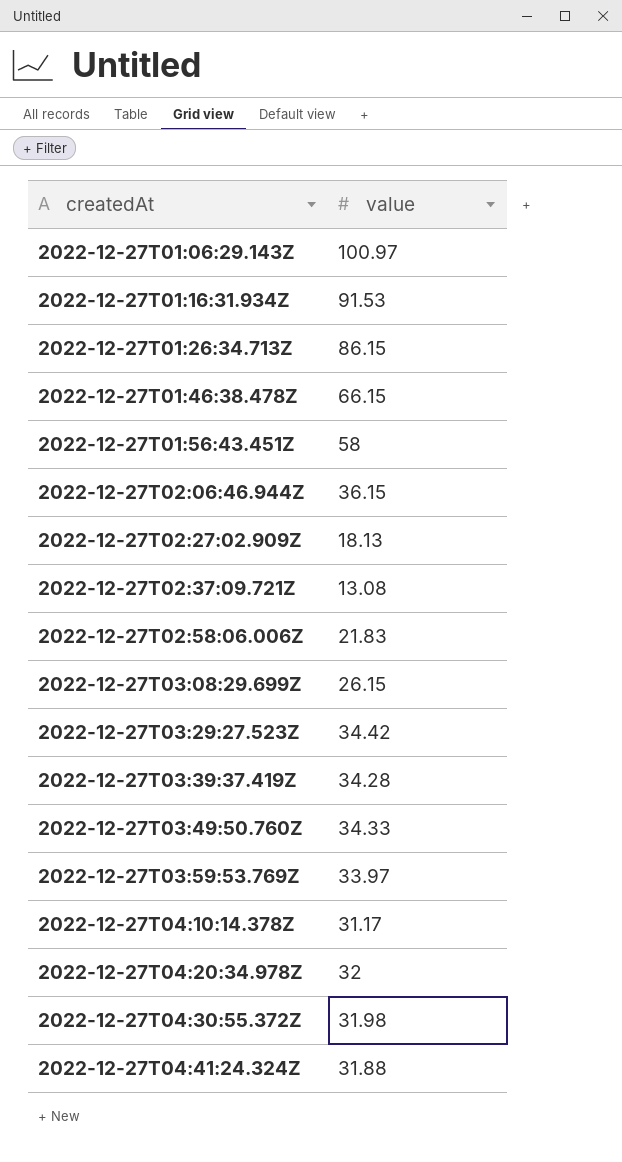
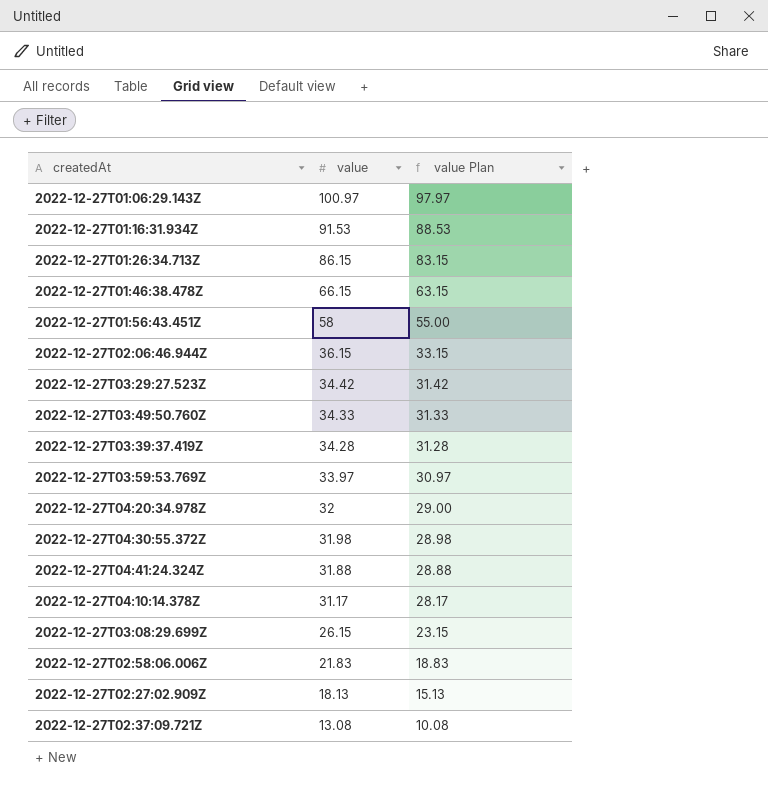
row order: createdAt ascending -> value descending
column value Plan | formula: none -> [value] - 3

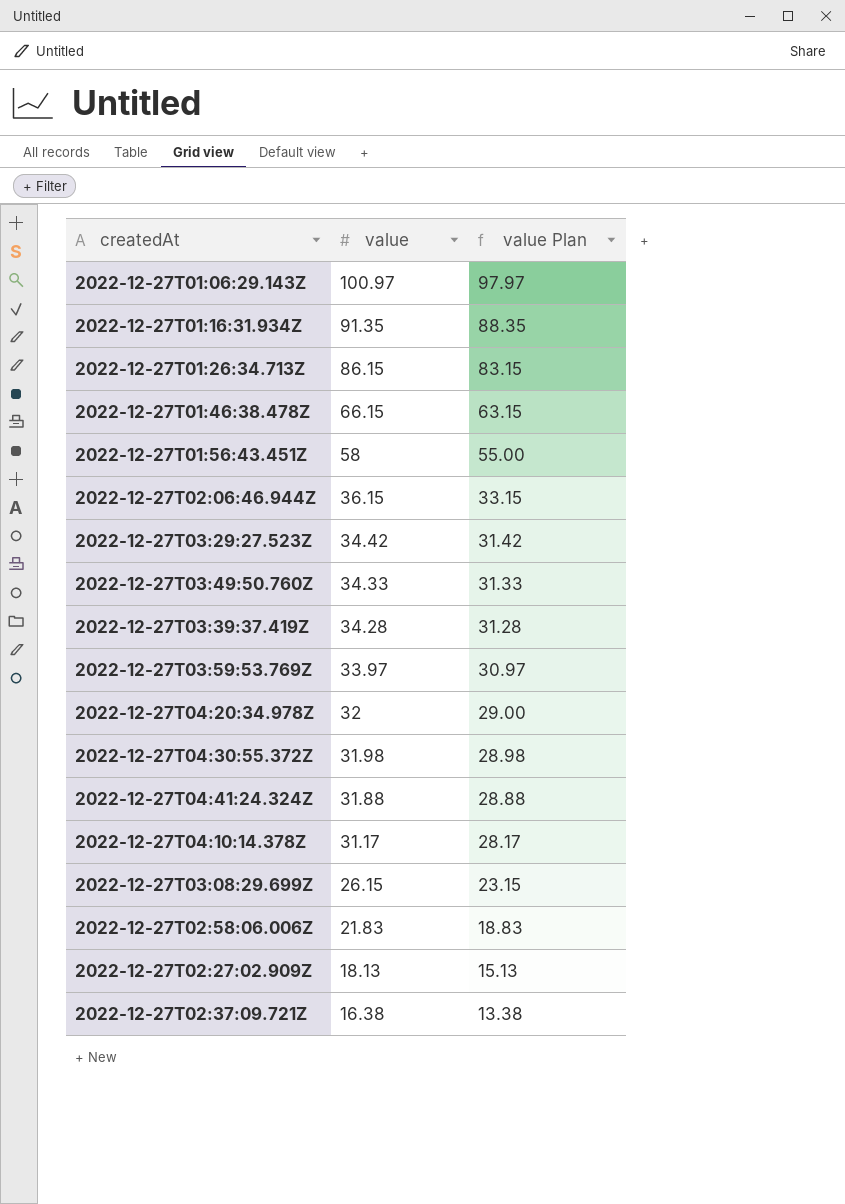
2022-12-27T01:16:31.934Z | value: 91.53 -> 91.35
2022-12-27T01:16:31.934Z | value Plan: 88.53 -> 88.35
2022-12-27T02:37:09.721Z | value: 13.08 -> 16.38
2022-12-27T02:37:09.721Z | value Plan: 10.08 -> 13.38

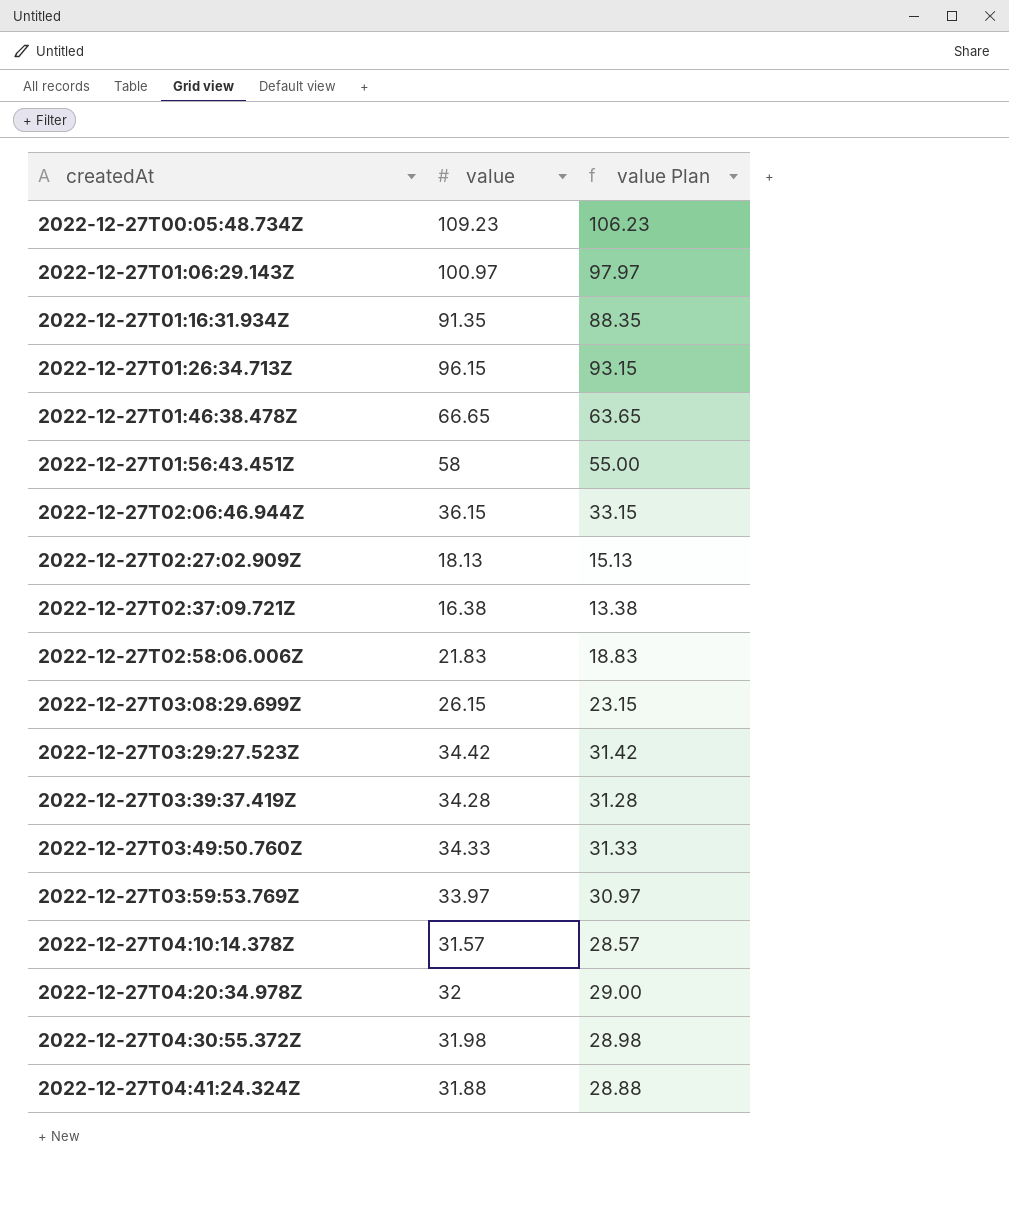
row order: value descending -> createdAt ascending
row 2022-12-27T00:05:48.734Z: none -> 109.23 | 106.23
2022-12-27T01:26:34.713Z | value: 86.15 -> 96.15
2022-12-27T01:26:34.713Z | value Plan: 83.15 -> 93.15
2022-12-27T01:46:38.478Z | value: 66.15 -> 66.65
2022-12-27T01:46:38.478Z | value Plan: 63.15 -> 63.65
2022-12-27T04:10:14.378Z | value: 31.17 -> 31.57
2022-12-27T04:10:14.378Z | value Plan: 28.17 -> 28.57

